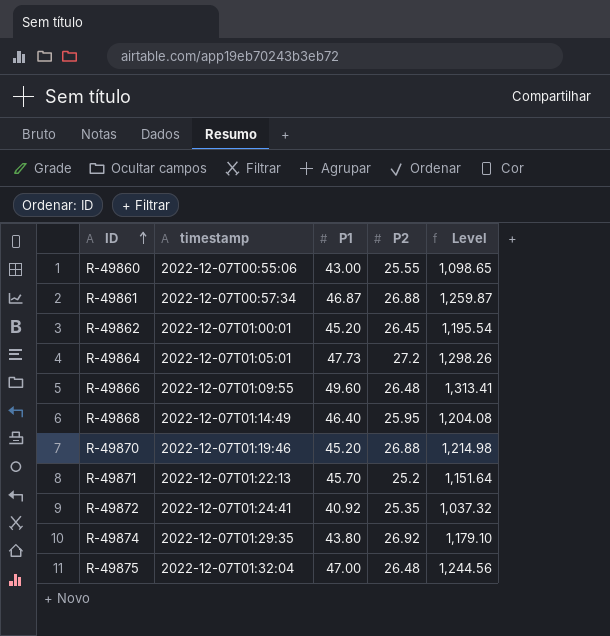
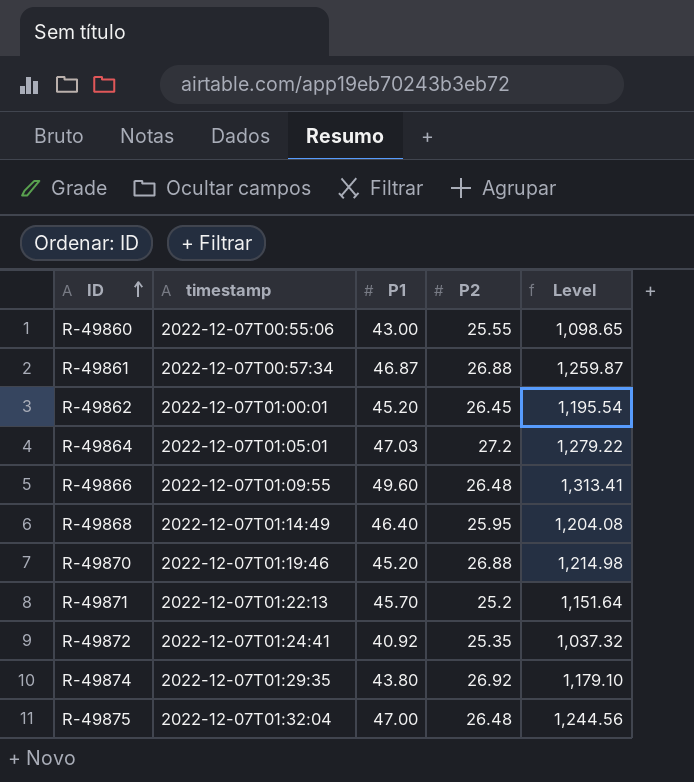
R-49864 | P1: 47.73 -> 47.03
R-49864 | Level: 1,298.26 -> 1,279.22

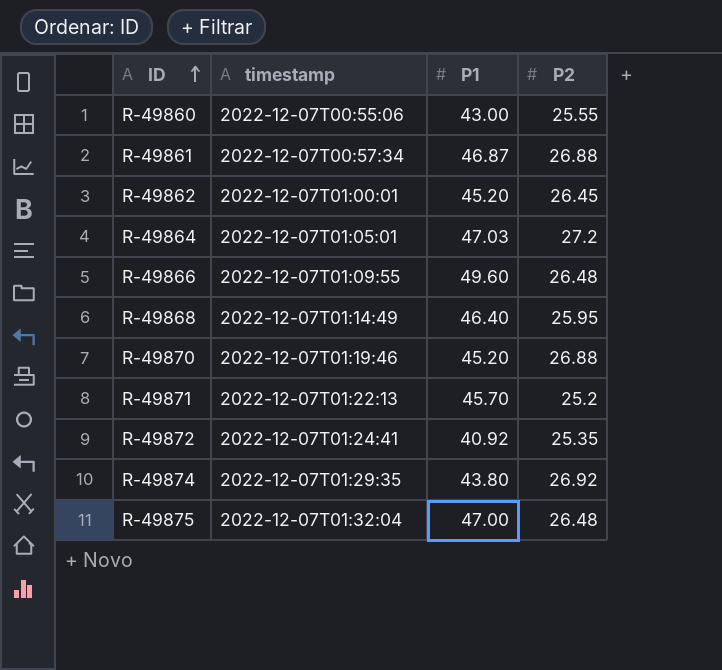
column Level | formula: [P1] * [P2] -> none

